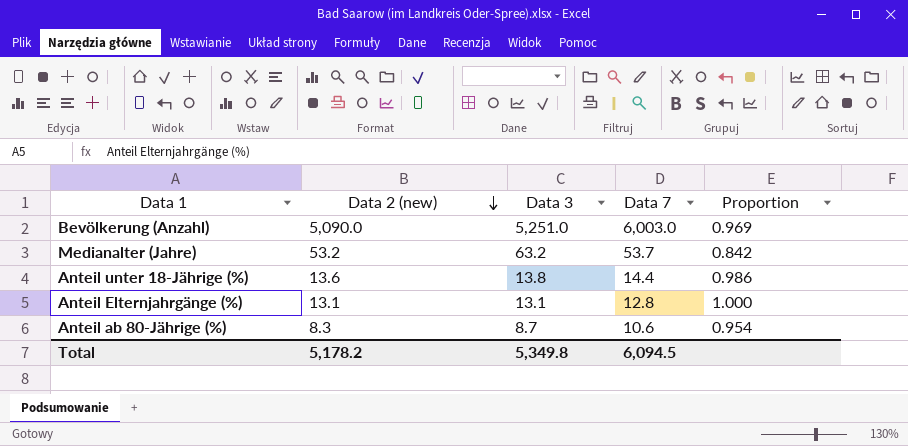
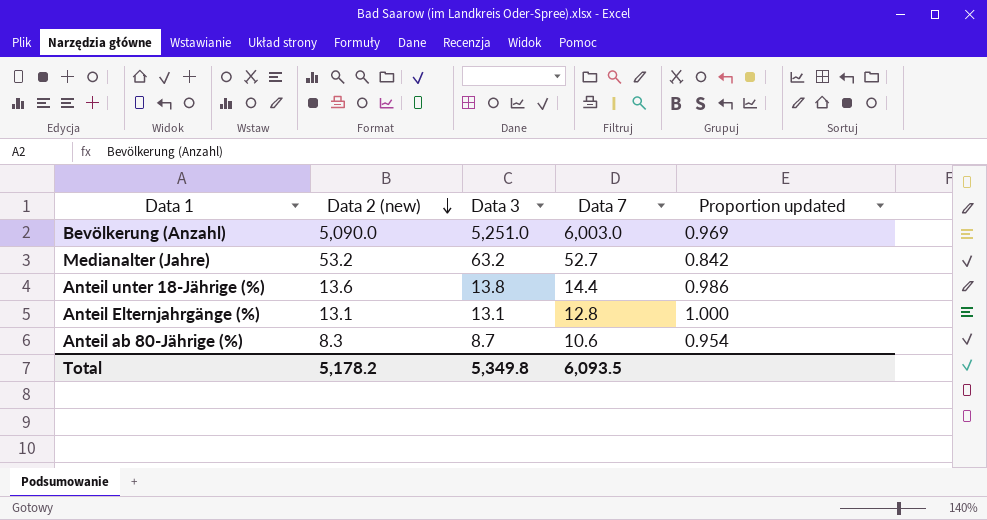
column name: Proportion -> Proportion updated
Medianalter (Jahre) | Data 7: 53.7 -> 52.7
Total | Data 7: 6,094.5 -> 6,093.5

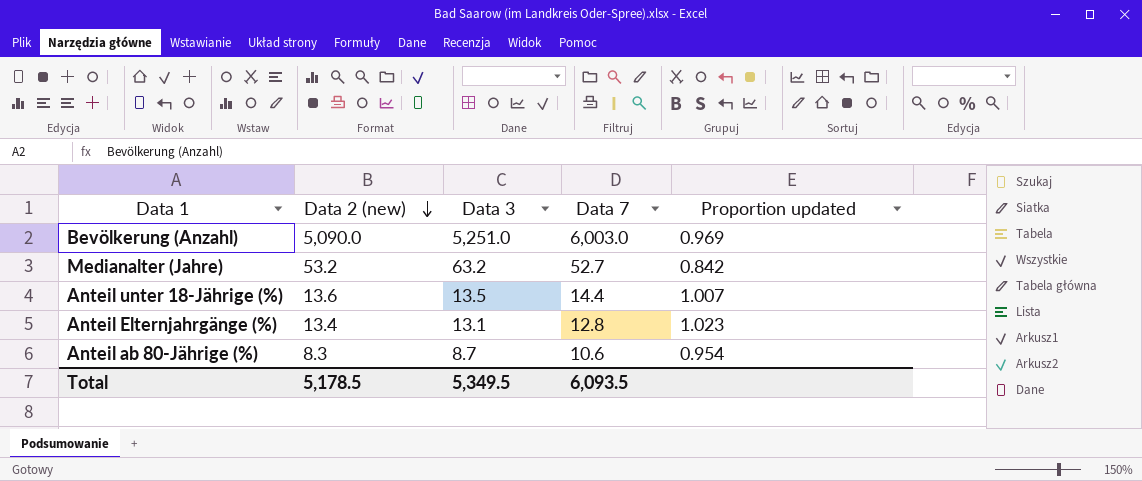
Anteil unter 18-Jährige (%) | Data 3: 13.8 -> 13.5
Anteil unter 18-Jährige (%) | Proportion updated: 0.986 -> 1.007
Anteil Elternjahrgänge (%) | Data 2 (new): 13.1 -> 13.4
Anteil Elternjahrgänge (%) | Proportion updated: 1.000 -> 1.023
Total | Data 2 (new): 5,178.2 -> 5,178.5
Total | Data 3: 5,349.8 -> 5,349.5

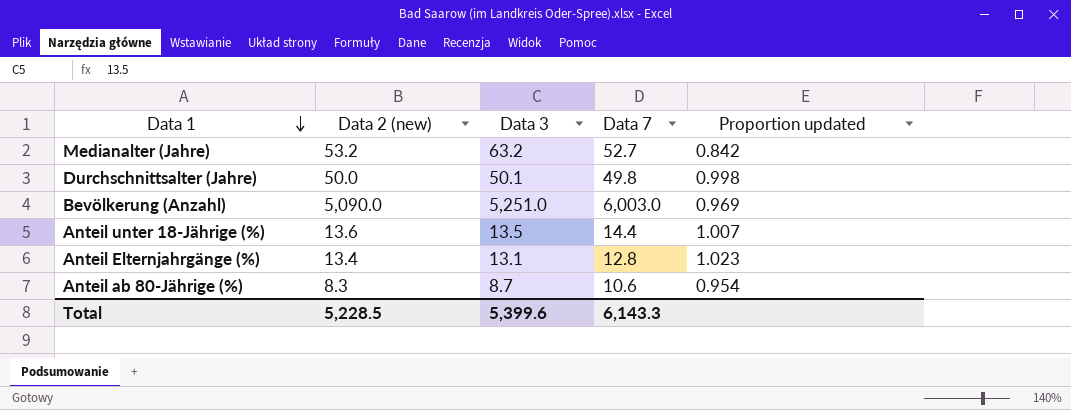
row order: Data 2 (new) descending -> Data 1 descending
row Durchschnittsalter (Jahre): none -> 50.0 | 50.1 | 49.8 | 0.998
Total | Data 2 (new): 5,178.5 -> 5,228.5
Total | Data 3: 5,349.5 -> 5,399.6
Total | Data 7: 6,093.5 -> 6,143.3

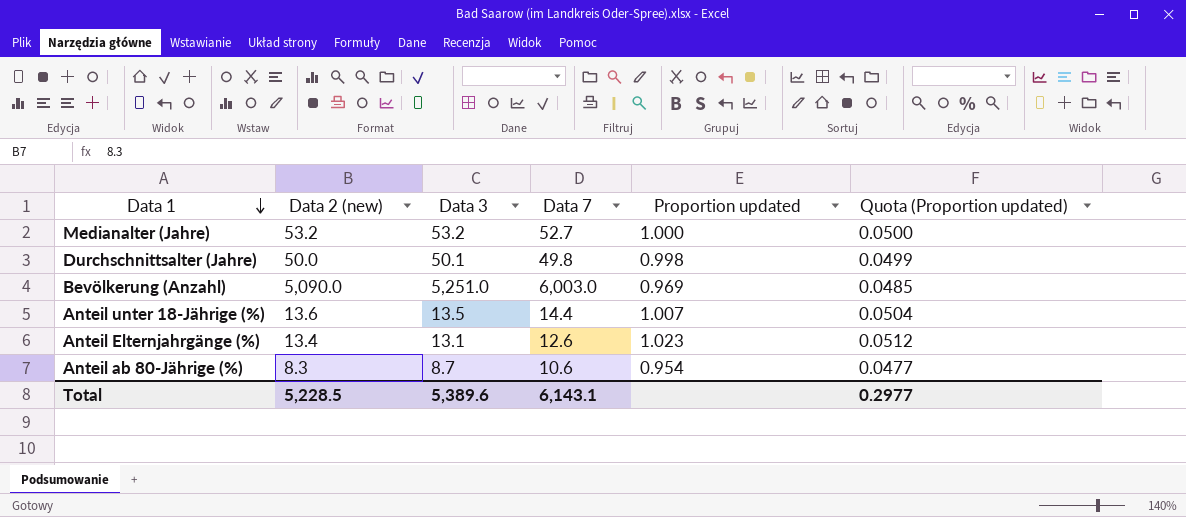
column Quota (Proportion updated) | formula: none -> [Proportion updated] * 0.05
Medianalter (Jahre) | Data 3: 63.2 -> 53.2
Medianalter (Jahre) | Proportion updated: 0.842 -> 1.000
Anteil Elternjahrgänge (%) | Data 7: 12.8 -> 12.6
Total | Data 3: 5,399.6 -> 5,389.6
Total | Data 7: 6,143.3 -> 6,143.1

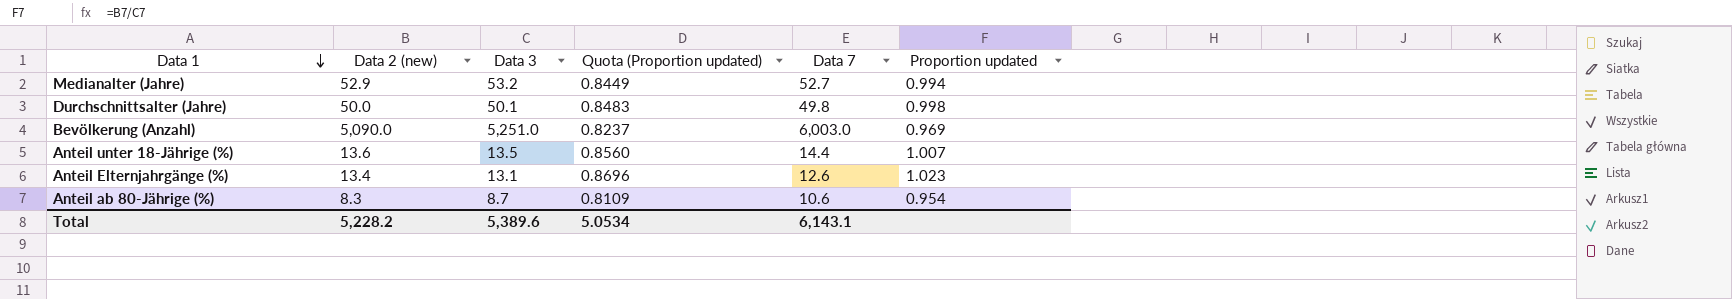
column Quota (Proportion updated) | formula: [Proportion updated] * 0.05 -> [Proportion updated] * 0.85
column Quota (Proportion updated) | position: 6 -> 4
Medianalter (Jahre) | Data 2 (new): 53.2 -> 52.9
Medianalter (Jahre) | Proportion updated: 1.000 -> 0.994
Total | Data 2 (new): 5,228.5 -> 5,228.2
Total | Quota (Proportion updated): 0.2977 -> 5.0534

